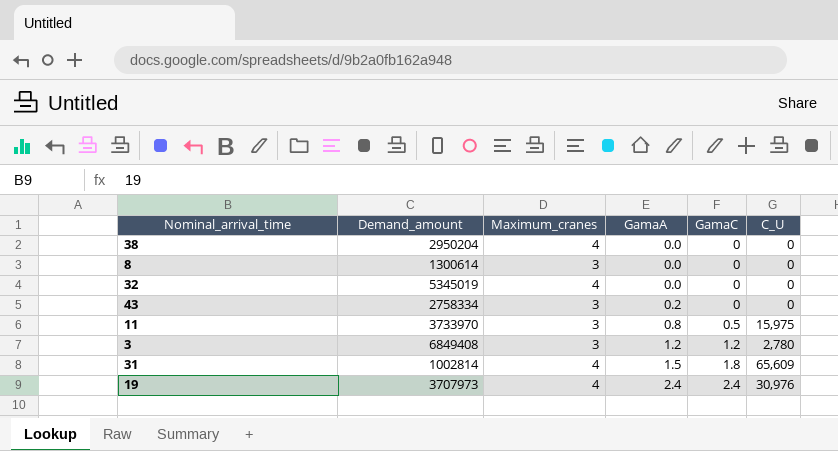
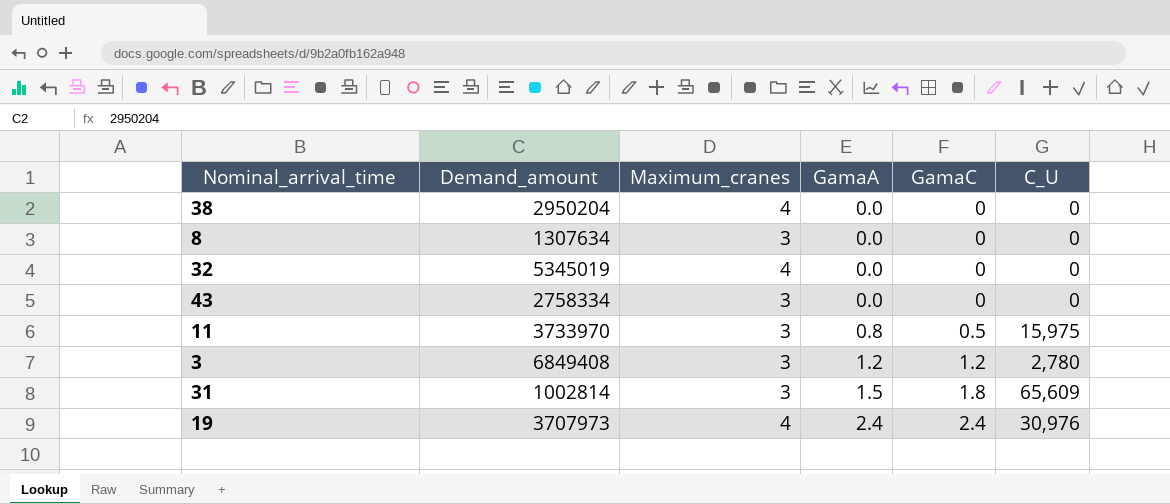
8 | Demand_amount: 1300614 -> 1307634
43 | GamaA: 0.2 -> 0.0
31 | Maximum_cranes: 4 -> 3

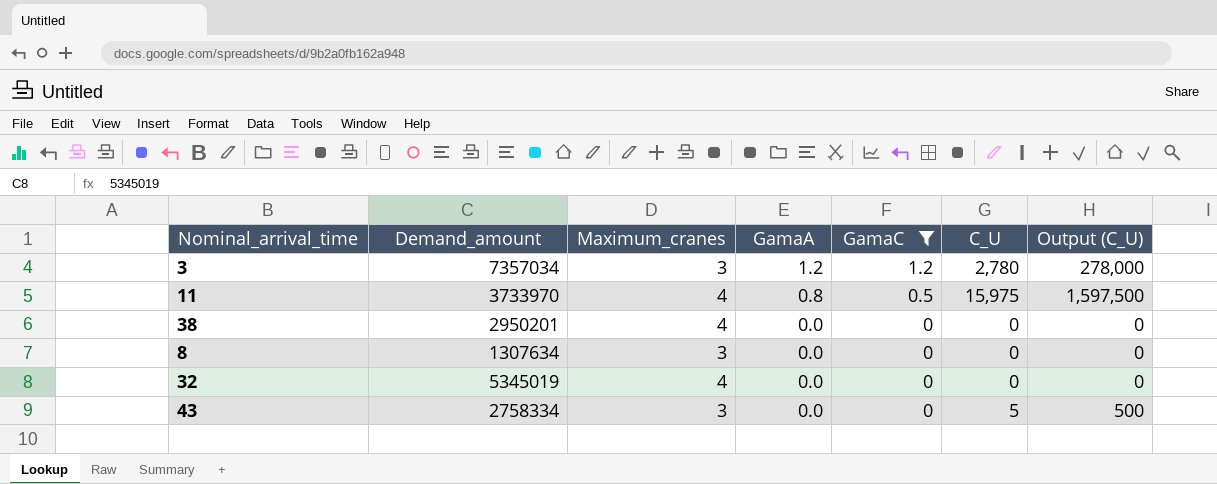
filter: none -> GamaC <= 1.2
row order: GamaA ascending -> GamaA descending
column Output (C_U) | formula: none -> [C_U] * 100
3 | Demand_amount: 6849408 -> 7357034
11 | Maximum_cranes: 3 -> 4
38 | Demand_amount: 2950204 -> 2950201
43 | C_U: 0 -> 5

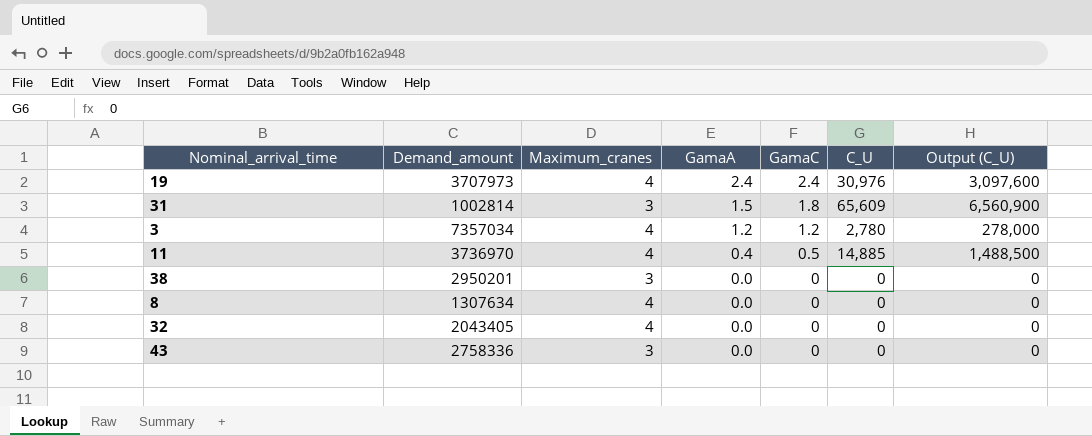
filter: GamaC <= 1.2 -> none
3 | Maximum_cranes: 3 -> 4
11 | Demand_amount: 3733970 -> 3736970
11 | GamaA: 0.8 -> 0.4
11 | C_U: 15,975 -> 14,885
11 | Output (C_U): 1,597,500 -> 1,488,500
38 | Maximum_cranes: 4 -> 3
8 | Maximum_cranes: 3 -> 4
32 | Demand_amount: 5345019 -> 2043405
43 | Demand_amount: 2758334 -> 2758336
43 | C_U: 5 -> 0
43 | Output (C_U): 500 -> 0

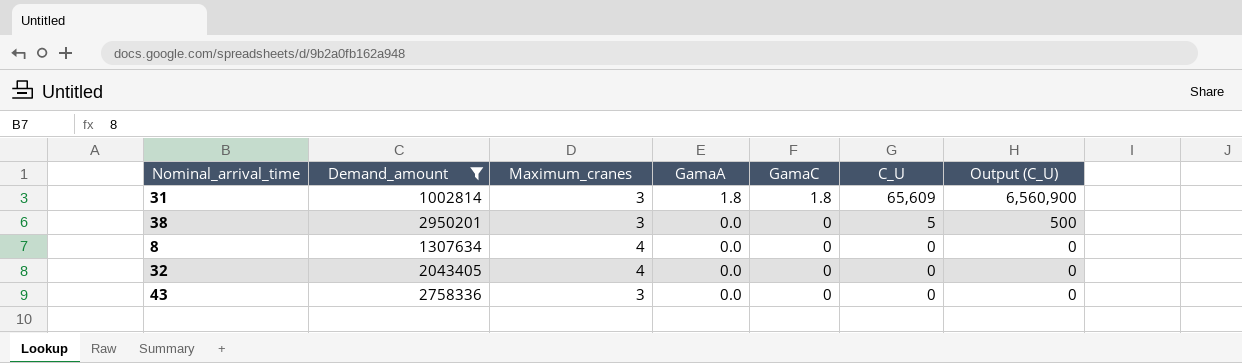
filter: none -> Demand_amount <= 2950201
31 | GamaA: 1.5 -> 1.8
38 | C_U: 0 -> 5
38 | Output (C_U): 0 -> 500

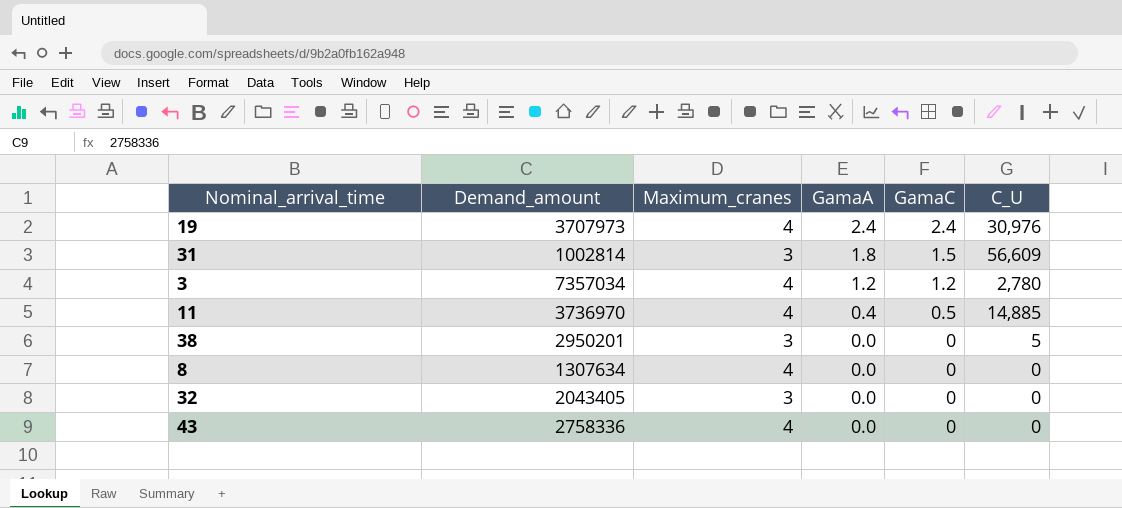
filter: Demand_amount <= 2950201 -> none
column Output (C_U) | formula: [C_U] * 100 -> none
31 | GamaC: 1.8 -> 1.5
31 | C_U: 65,609 -> 56,609
32 | Maximum_cranes: 4 -> 3
43 | Maximum_cranes: 3 -> 4

